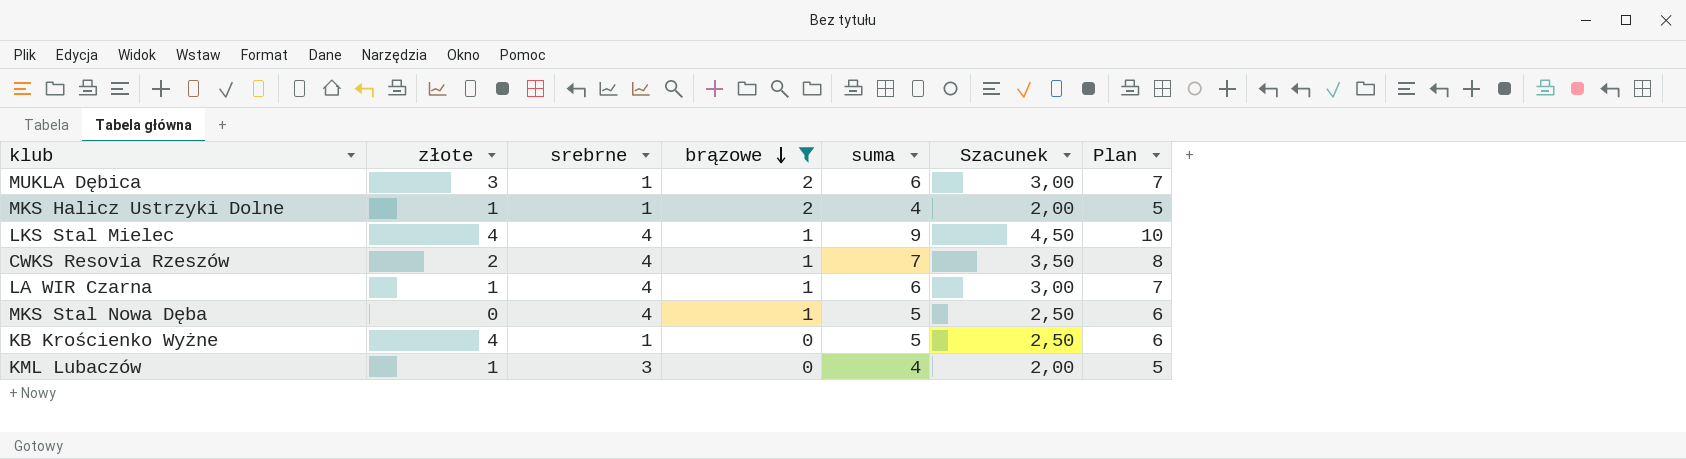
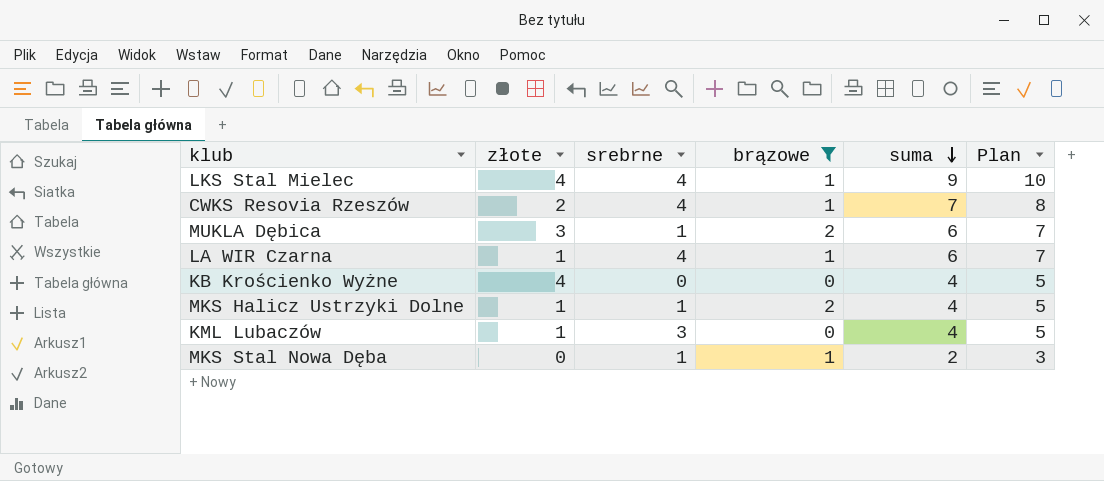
row order: brązowe descending -> suma descending
column Szacunek | formula: [suma] * 0,5 -> none
KB Krościenko Wyżne | srebrne: 1 -> 0
KB Krościenko Wyżne | suma: 5 -> 4
KB Krościenko Wyżne | Plan: 6 -> 5
MKS Stal Nowa Dęba | srebrne: 4 -> 1
MKS Stal Nowa Dęba | suma: 5 -> 2
MKS Stal Nowa Dęba | Plan: 6 -> 3

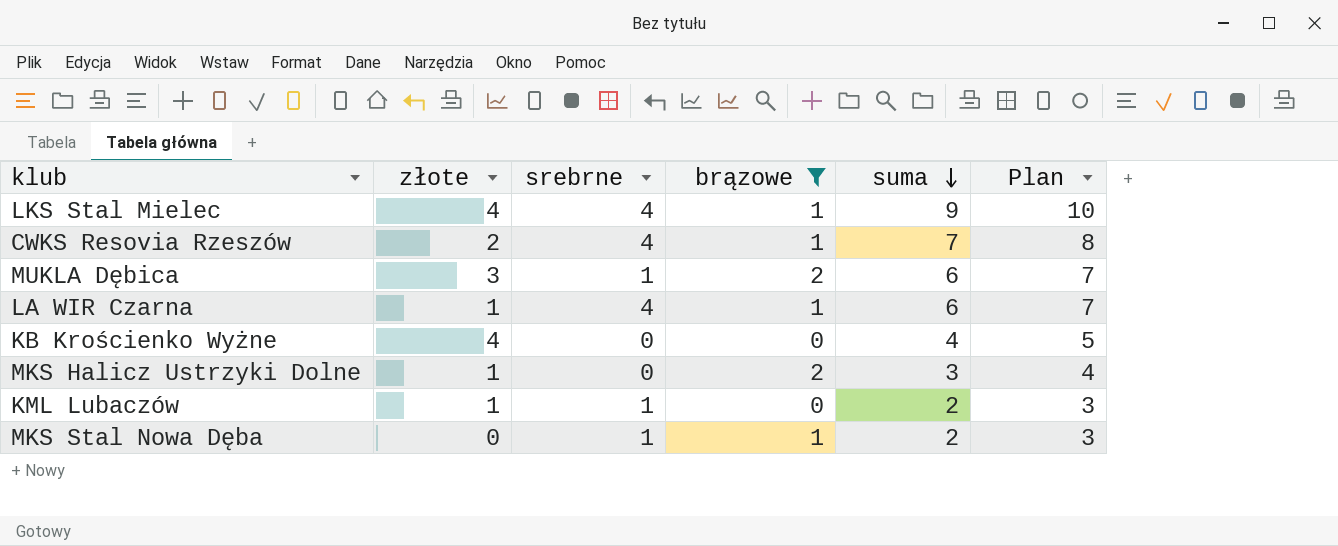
MKS Halicz Ustrzyki Dolne | srebrne: 1 -> 0
MKS Halicz Ustrzyki Dolne | suma: 4 -> 3
MKS Halicz Ustrzyki Dolne | Plan: 5 -> 4
KML Lubaczów | srebrne: 3 -> 1
KML Lubaczów | suma: 4 -> 2
KML Lubaczów | Plan: 5 -> 3

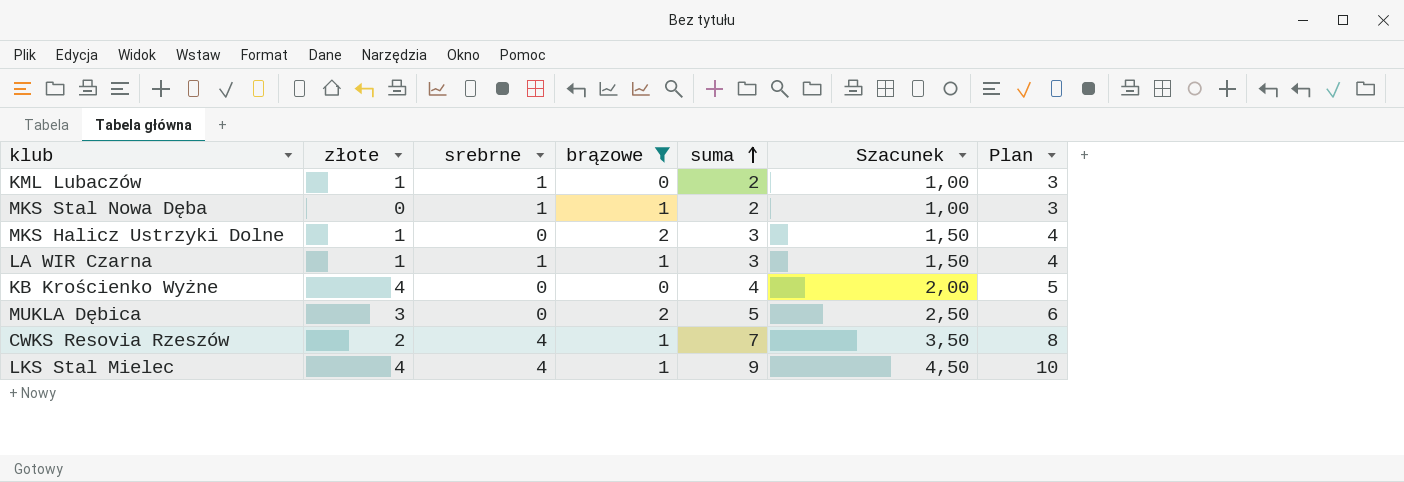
row order: suma descending -> suma ascending
column Szacunek | formula: none -> [suma] * 0,5
LA WIR Czarna | srebrne: 4 -> 1
LA WIR Czarna | suma: 6 -> 3
LA WIR Czarna | Plan: 7 -> 4
MUKLA Dębica | srebrne: 1 -> 0
MUKLA Dębica | suma: 6 -> 5
MUKLA Dębica | Plan: 7 -> 6

